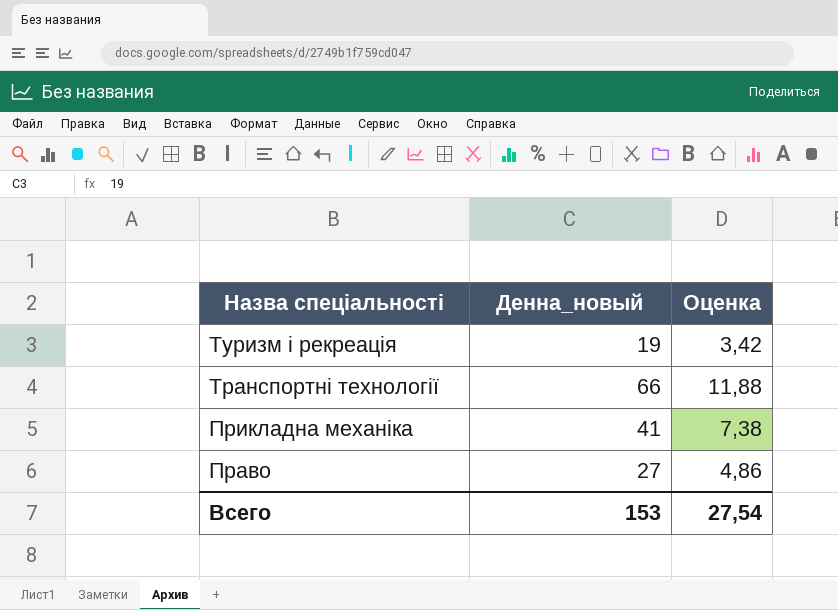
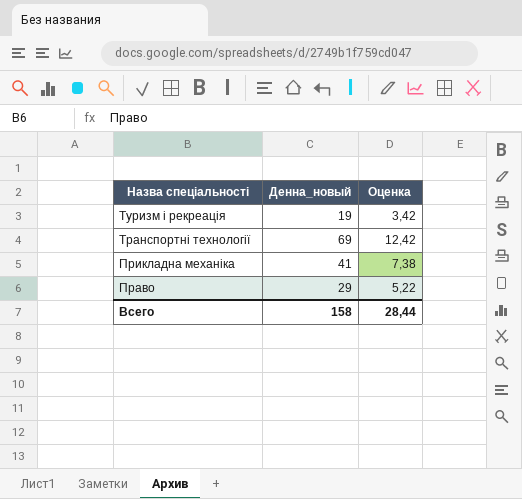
Транспортні технології | Денна_новый: 66 -> 69
Транспортні технології | Оценка: 11,88 -> 12,42
Право | Денна_новый: 27 -> 29
Право | Оценка: 4,86 -> 5,22
Всего | Денна_новый: 153 -> 158
Всего | Оценка: 27,54 -> 28,44

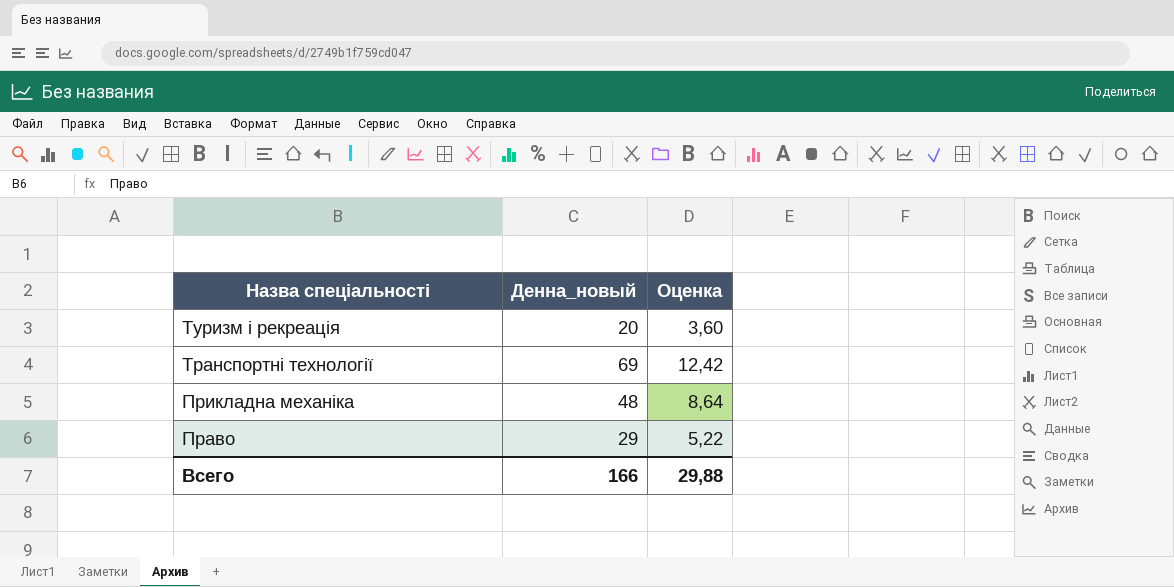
Туризм і рекреація | Денна_новый: 19 -> 20
Туризм і рекреація | Оценка: 3,42 -> 3,60
Прикладна механіка | Денна_новый: 41 -> 48
Прикладна механіка | Оценка: 7,38 -> 8,64
Всего | Денна_новый: 158 -> 166
Всего | Оценка: 28,44 -> 29,88

